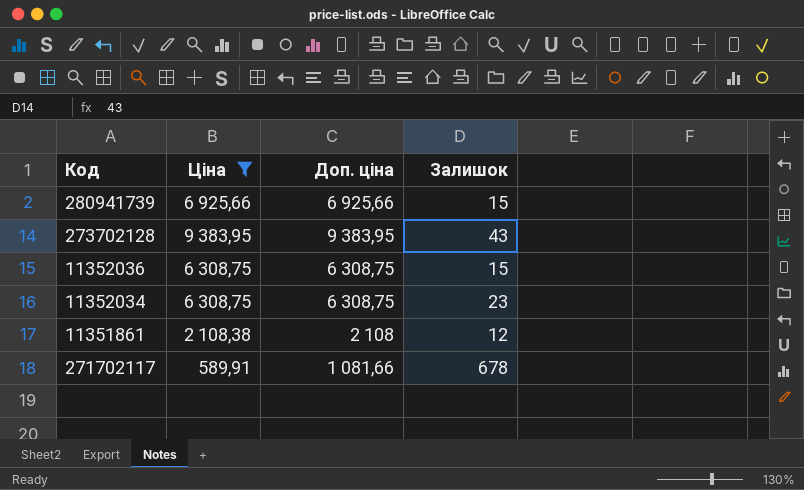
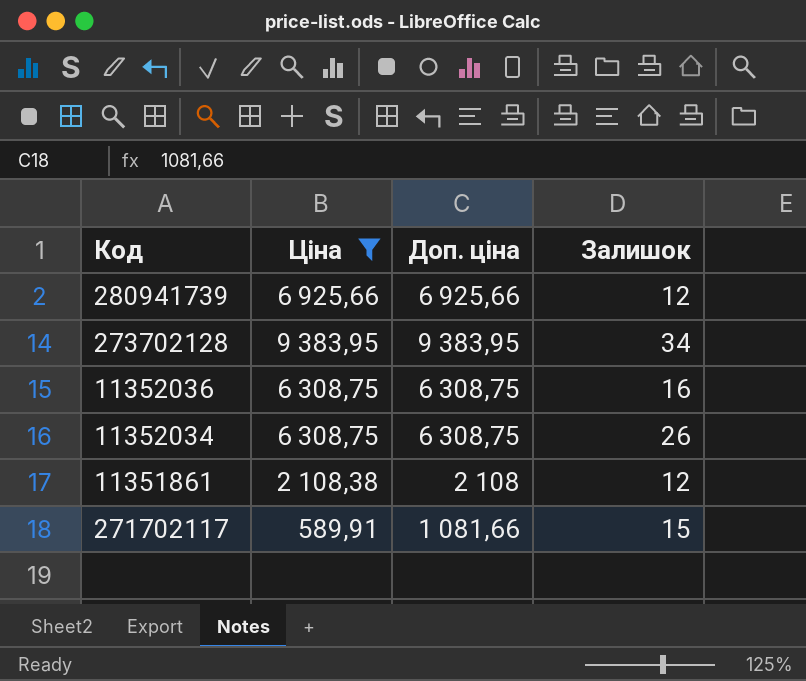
280941739 | Залишок: 15 -> 12
273702128 | Залишок: 43 -> 34
11352036 | Залишок: 15 -> 16
11352034 | Залишок: 23 -> 26
271702117 | Залишок: 678 -> 15

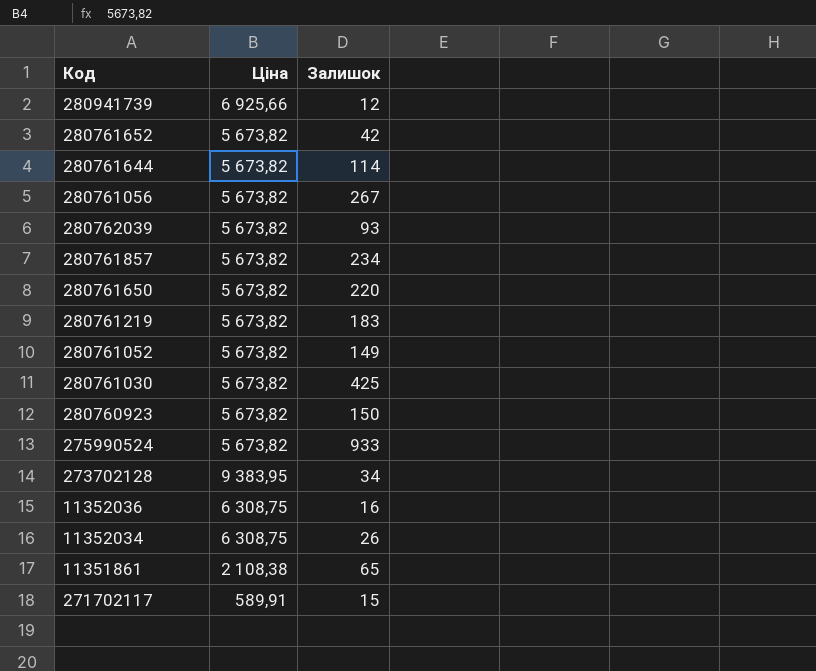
filter: Ціна != 5 673,82 -> none
column Доп. ціна | position: 3 -> none
11351861 | Залишок: 12 -> 65

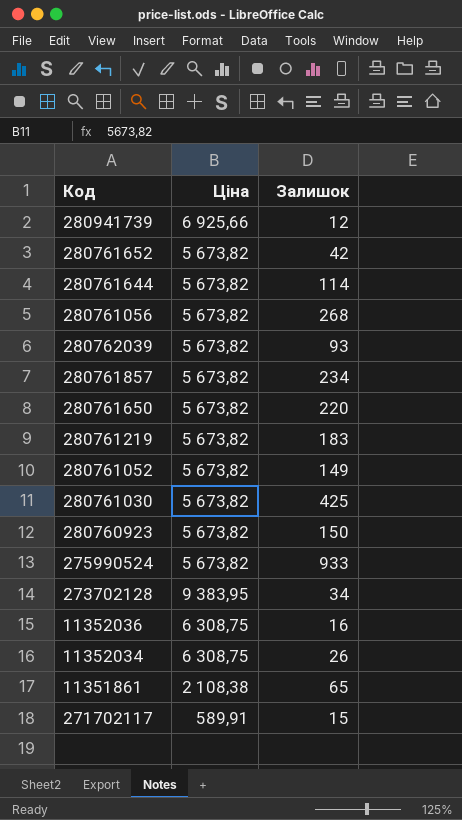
280761056 | Залишок: 267 -> 268

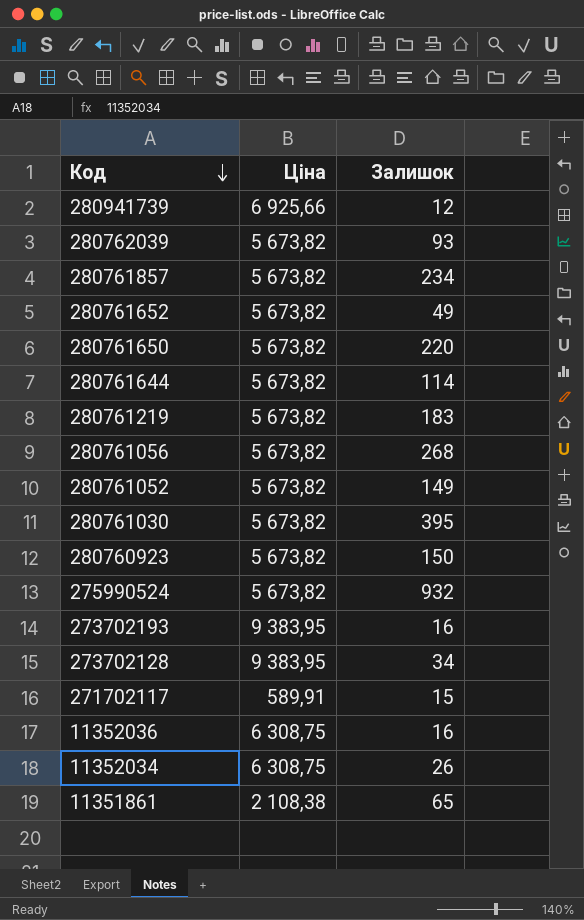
row order: none -> Код descending
280761652 | Залишок: 42 -> 49
280761030 | Залишок: 425 -> 395
275990524 | Залишок: 933 -> 932
row 273702193: none -> 9 383,95 | 16

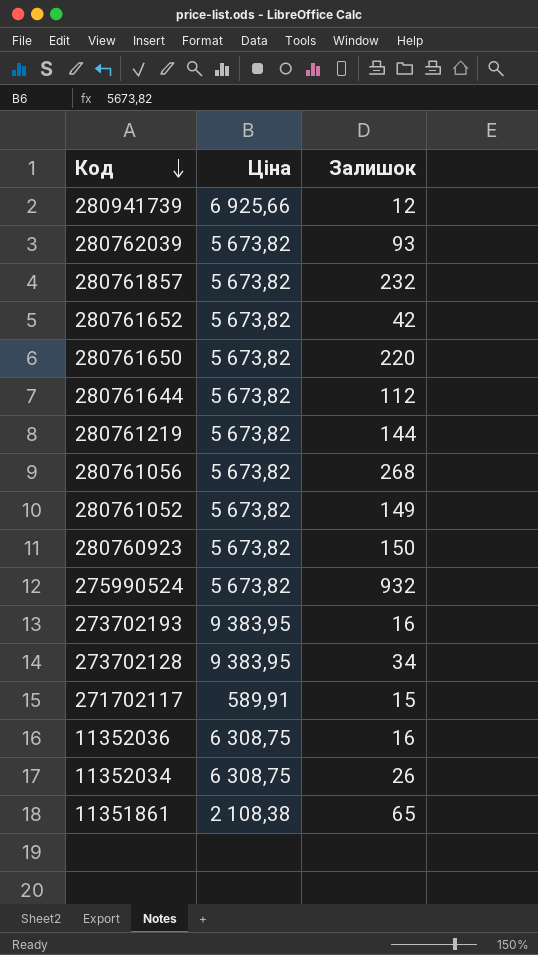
row 280761030: 5 673,82 | 395 -> none
280761857 | Залишок: 234 -> 232
280761652 | Залишок: 49 -> 42
280761644 | Залишок: 114 -> 112
280761219 | Залишок: 183 -> 144

